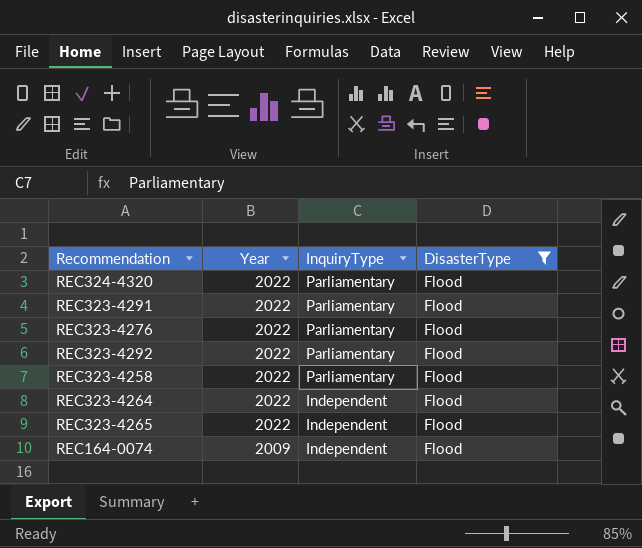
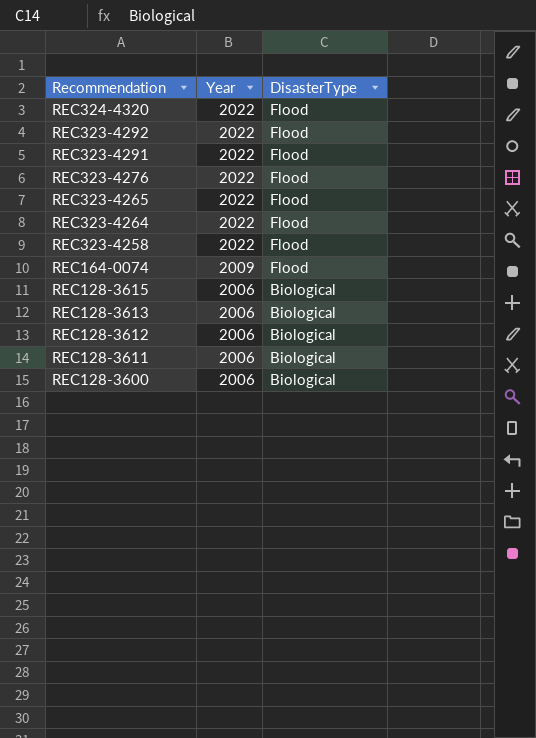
filter: DisasterType = Flood -> none
row order: Year descending -> Recommendation descending
column InquiryType | position: 3 -> none

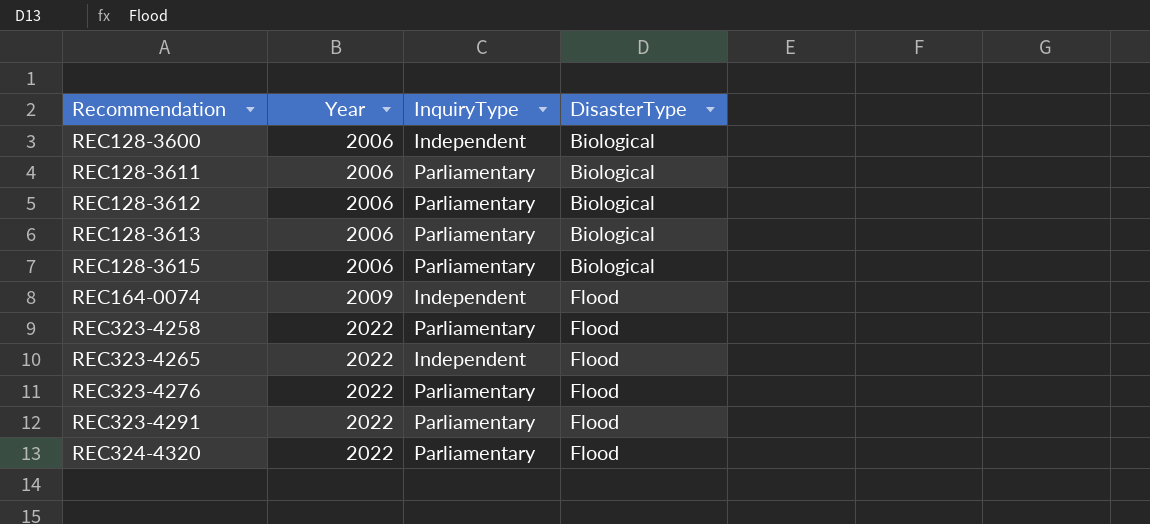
row order: Recommendation descending -> Recommendation ascending
column InquiryType | position: none -> 3
row REC323-4292: 2022 | Flood -> none
row REC323-4264: 2022 | Flood -> none

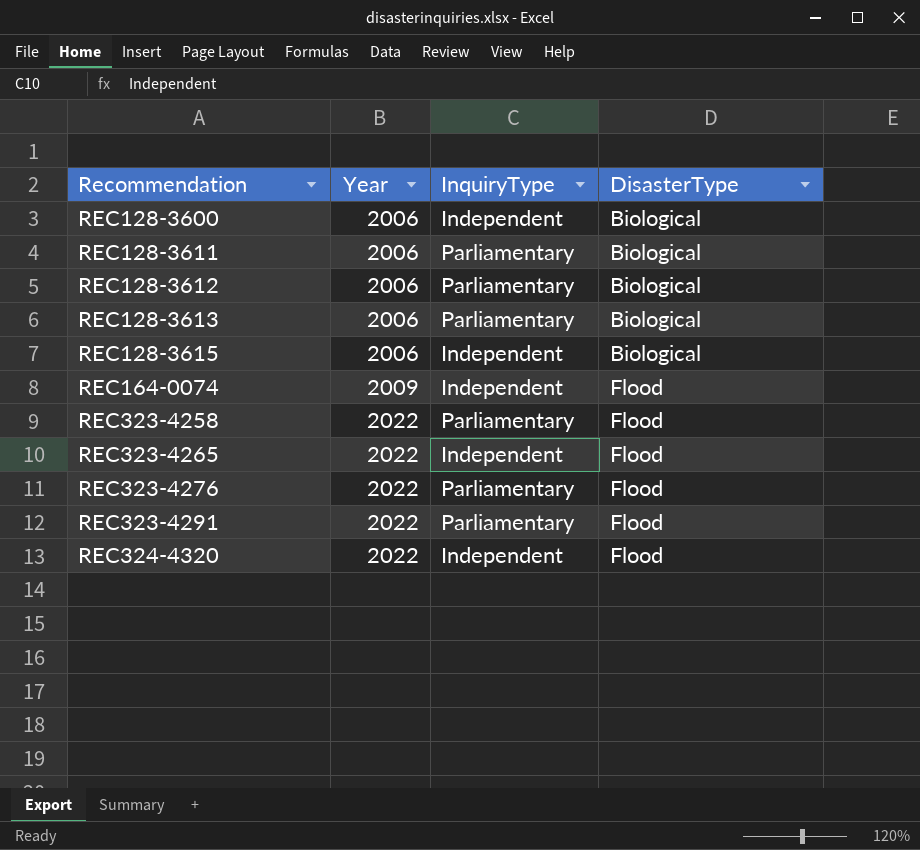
REC128-3615 | InquiryType: Parliamentary -> Independent
REC324-4320 | InquiryType: Parliamentary -> Independent

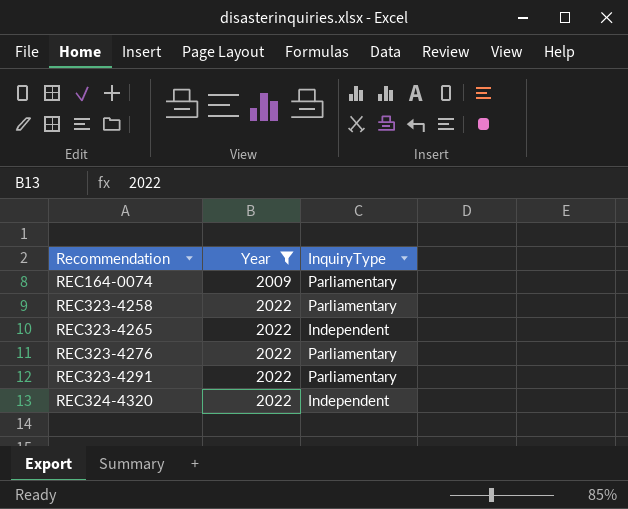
filter: none -> Year != 2006
column DisasterType | position: 4 -> none
REC164-0074 | InquiryType: Independent -> Parliamentary

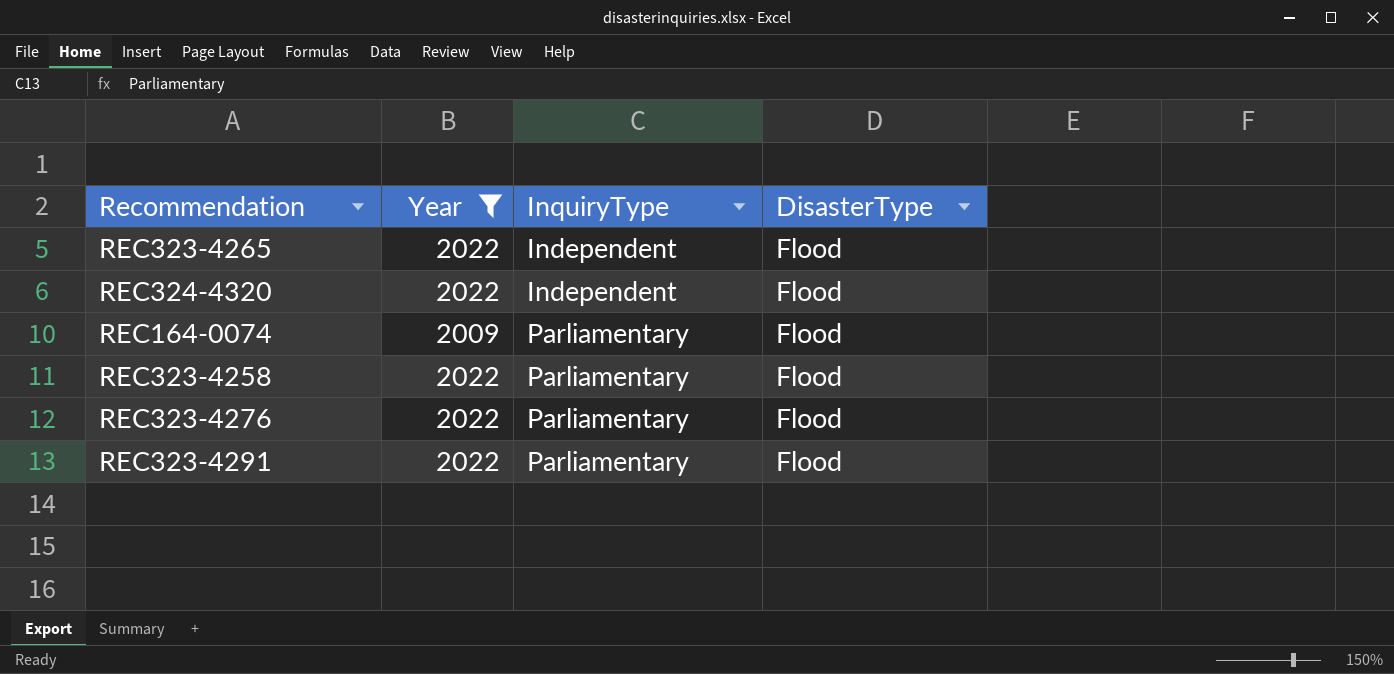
row order: Recommendation ascending -> InquiryType ascending
column DisasterType | position: none -> 4

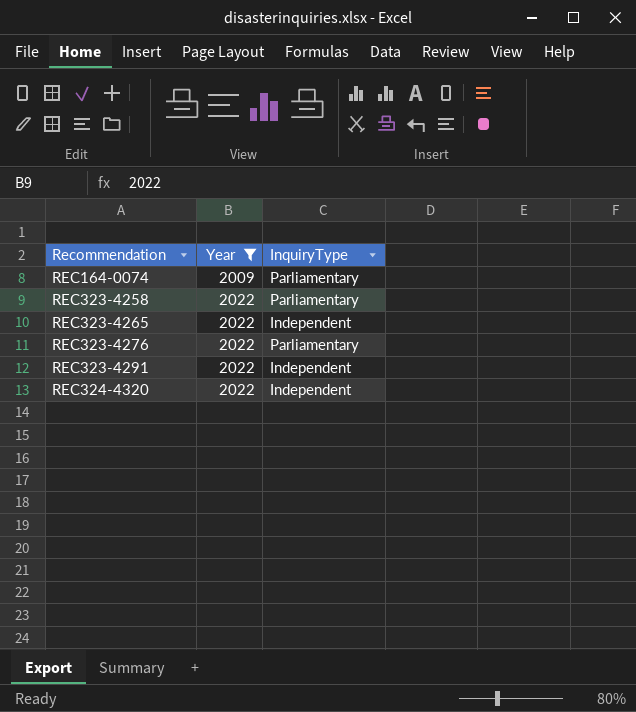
row order: InquiryType ascending -> Recommendation ascending
column DisasterType | position: 4 -> none
REC323-4291 | InquiryType: Parliamentary -> Independent

